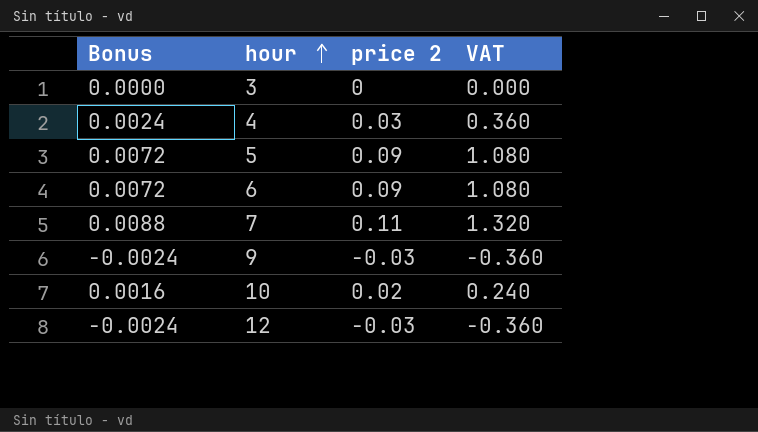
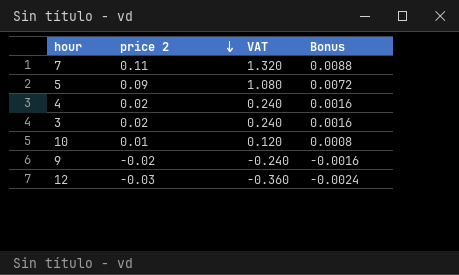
row order: hour ascending -> price 2 descending
column Bonus | position: 1 -> 4
row 6: 0.0072 | 0.09 | 1.080 -> none
4 | price 2: 0.03 -> 0.02
4 | VAT: 0.360 -> 0.240
4 | Bonus: 0.0024 -> 0.0016
3 | price 2: 0 -> 0.02
3 | VAT: 0.000 -> 0.240
3 | Bonus: 0.0000 -> 0.0016
10 | price 2: 0.02 -> 0.01
10 | VAT: 0.240 -> 0.120
10 | Bonus: 0.0016 -> 0.0008
9 | price 2: -0.03 -> -0.02
9 | VAT: -0.360 -> -0.240
9 | Bonus: -0.0024 -> -0.0016

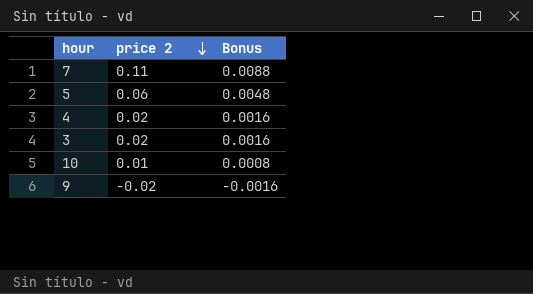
column VAT | formula: [price 2] * 12 -> none
row 12: -0.03 | -0.360 | -0.0024 -> none
5 | price 2: 0.09 -> 0.06
5 | Bonus: 0.0072 -> 0.0048

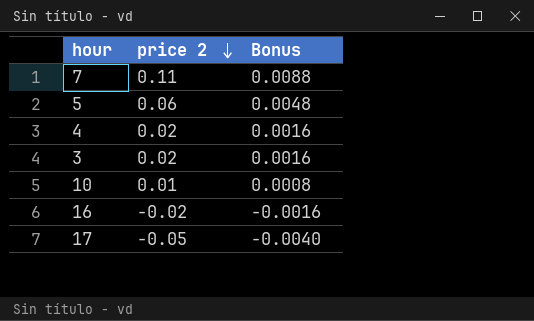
row 9: -0.02 | -0.0016 -> none
row 16: none -> -0.02 | -0.0016
row 17: none -> -0.05 | -0.0040

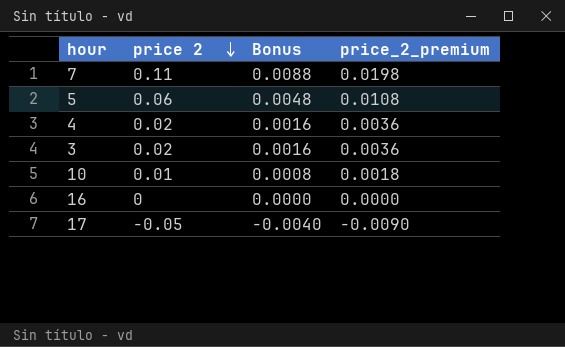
column price_2_premium | formula: none -> [price 2] * 0.18
16 | price 2: -0.02 -> 0
16 | Bonus: -0.0016 -> 0.0000

